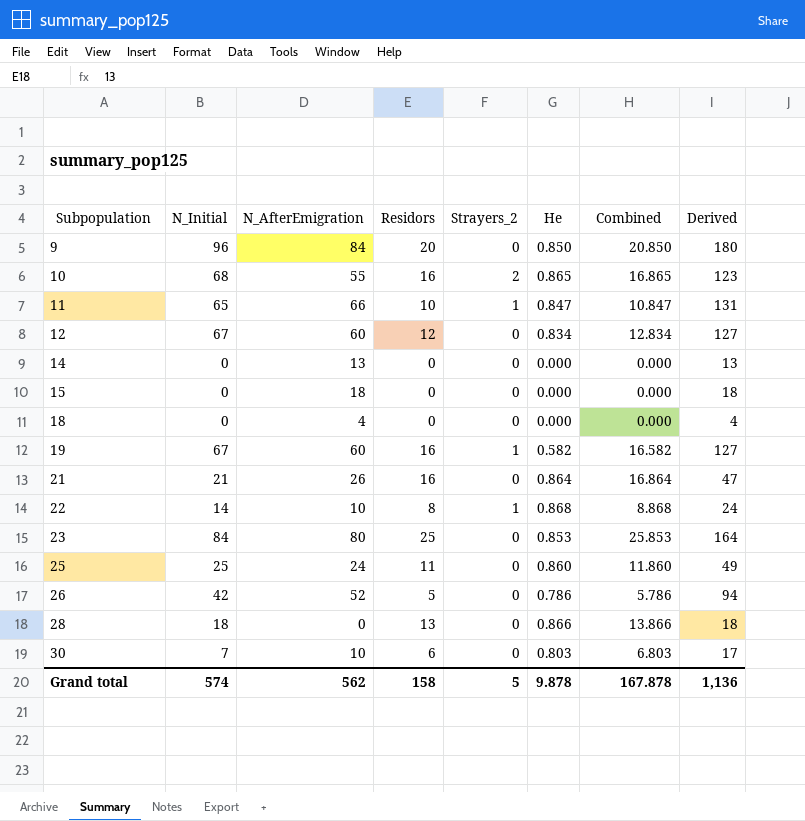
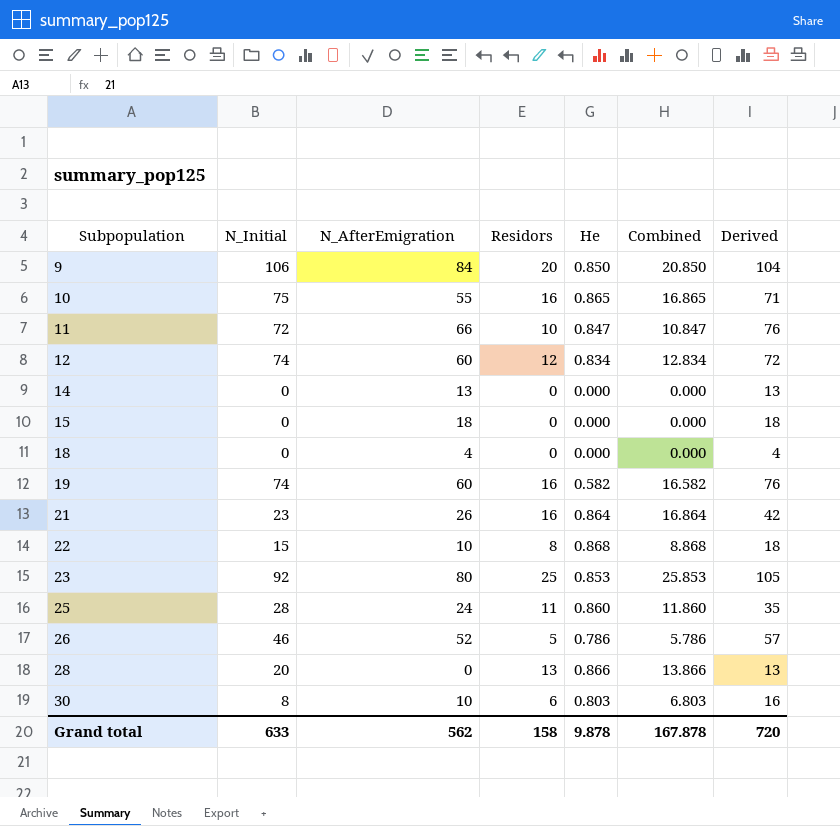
column Strayers_2 | position: 5 -> none
column Derived | formula: [N_Initial] + [N_AfterEmigration] -> [N_AfterEmigration] + [Residors]
9 | N_Initial: 96 -> 106
10 | N_Initial: 68 -> 75
11 | N_Initial: 65 -> 72
12 | N_Initial: 67 -> 74
19 | N_Initial: 67 -> 74
21 | N_Initial: 21 -> 23
22 | N_Initial: 14 -> 15
23 | N_Initial: 84 -> 92
25 | N_Initial: 25 -> 28
26 | N_Initial: 42 -> 46
28 | N_Initial: 18 -> 20
30 | N_Initial: 7 -> 8
Grand total | N_Initial: 574 -> 633
Grand total | Derived: 1,136 -> 720

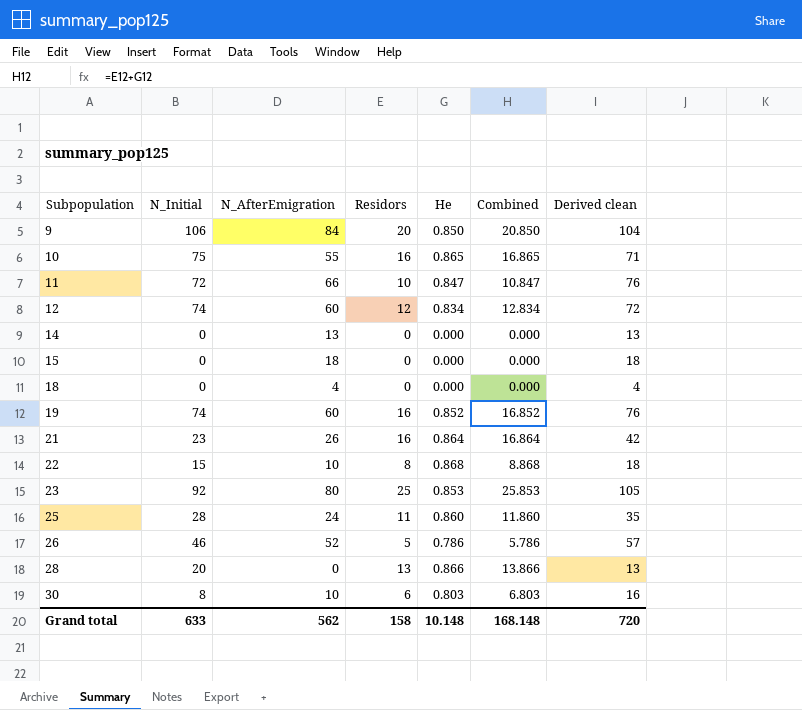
column name: Derived -> Derived clean
19 | He: 0.582 -> 0.852
19 | Combined: 16.582 -> 16.852
Grand total | He: 9.878 -> 10.148
Grand total | Combined: 167.878 -> 168.148

